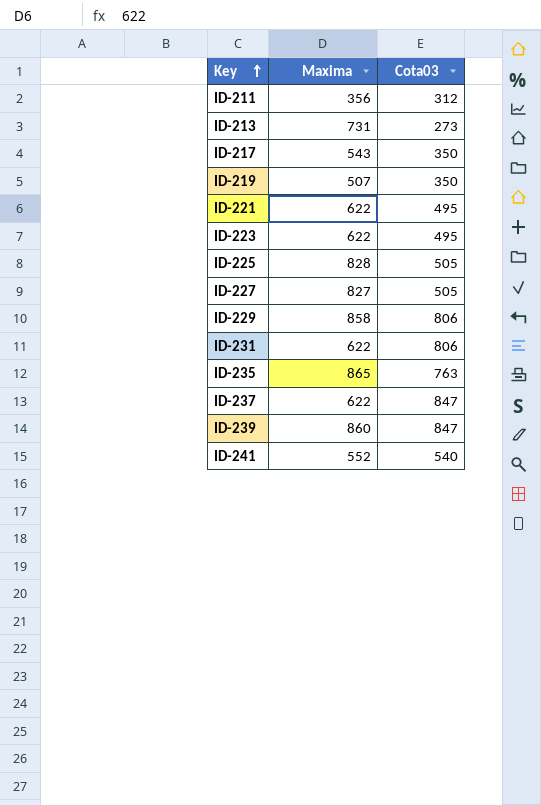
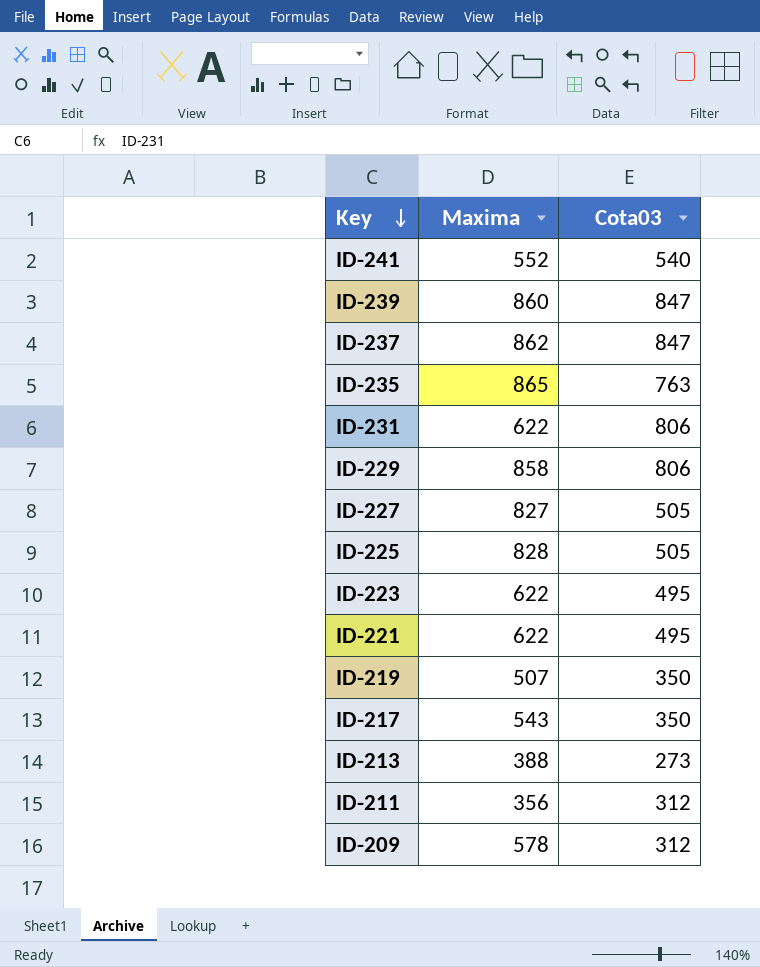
row order: Key ascending -> Key descending
ID-237 | Maxima: 622 -> 862
ID-213 | Maxima: 731 -> 388
row ID-209: none -> 578 | 312

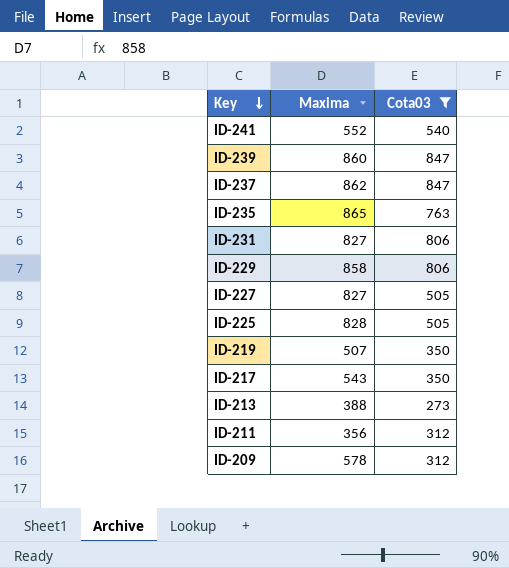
filter: none -> Cota03 != 495
ID-231 | Maxima: 622 -> 827

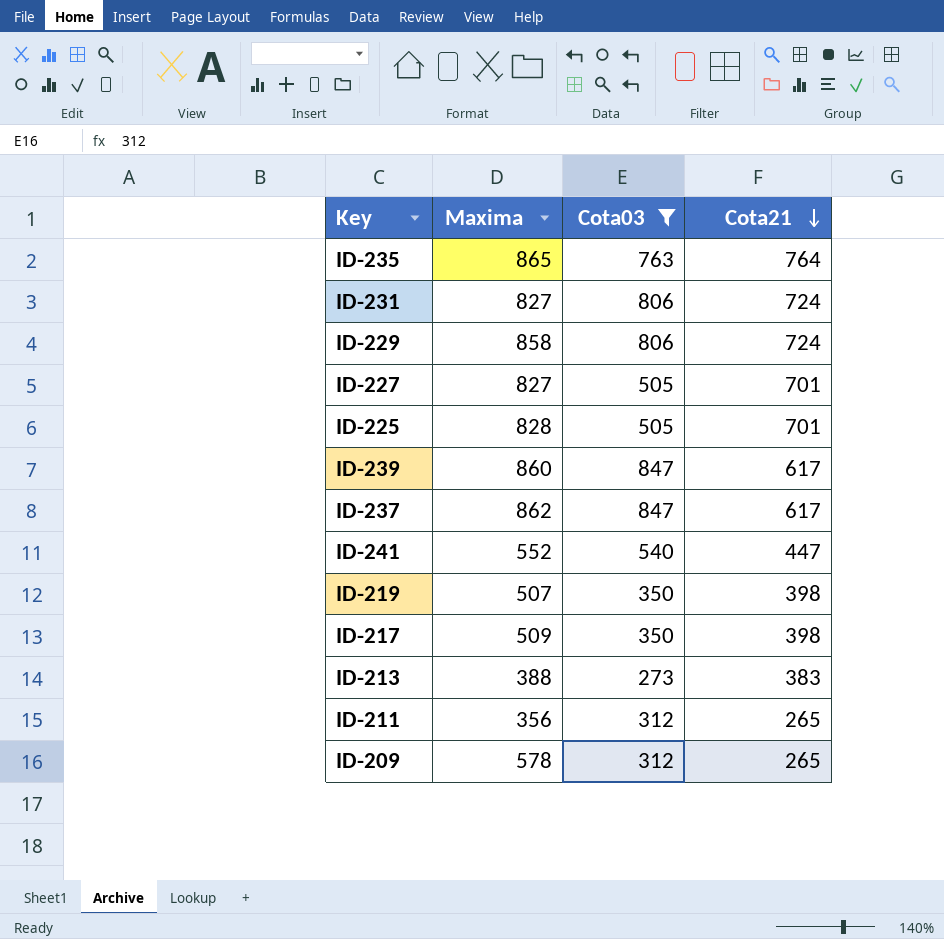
row order: Key descending -> Cota21 descending
column Cota21 | position: none -> 4
ID-217 | Maxima: 543 -> 509

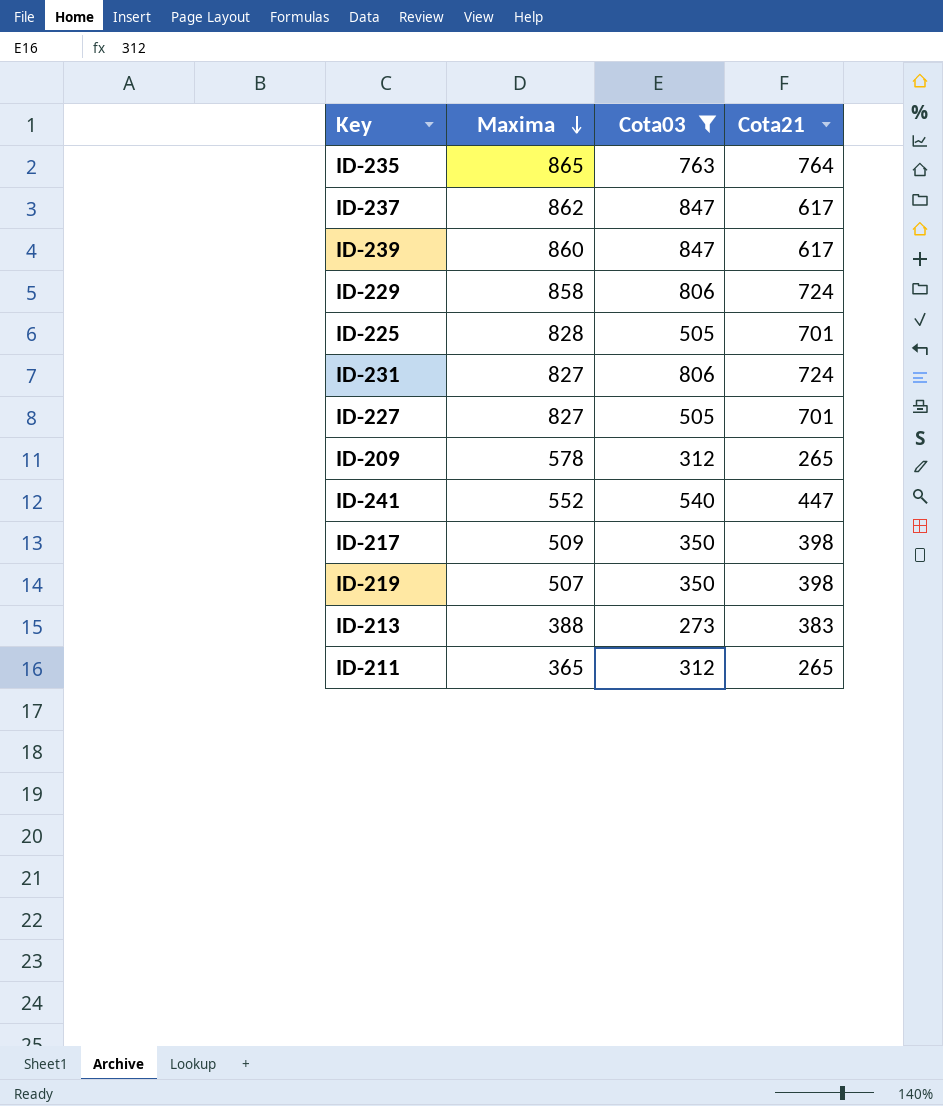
row order: Cota21 descending -> Maxima descending
ID-211 | Maxima: 356 -> 365

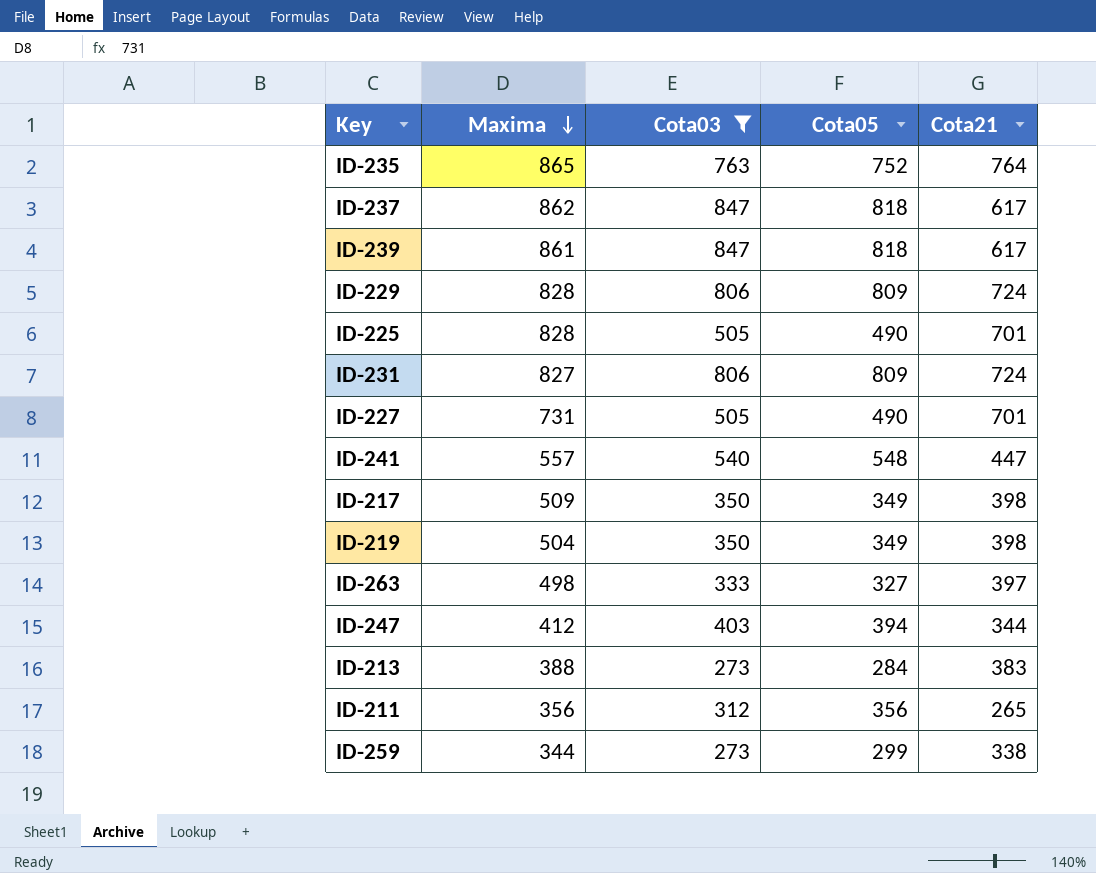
column Cota05 | position: none -> 4
row ID-209: 578 | 312 | 265 -> none
ID-239 | Maxima: 860 -> 861
ID-229 | Maxima: 858 -> 828
ID-227 | Maxima: 827 -> 731
ID-241 | Maxima: 552 -> 557
ID-219 | Maxima: 507 -> 504
row ID-263: none -> 498 | 333 | 327 | 397
row ID-247: none -> 412 | 403 | 394 | 344
ID-211 | Maxima: 365 -> 356
row ID-259: none -> 344 | 273 | 299 | 338

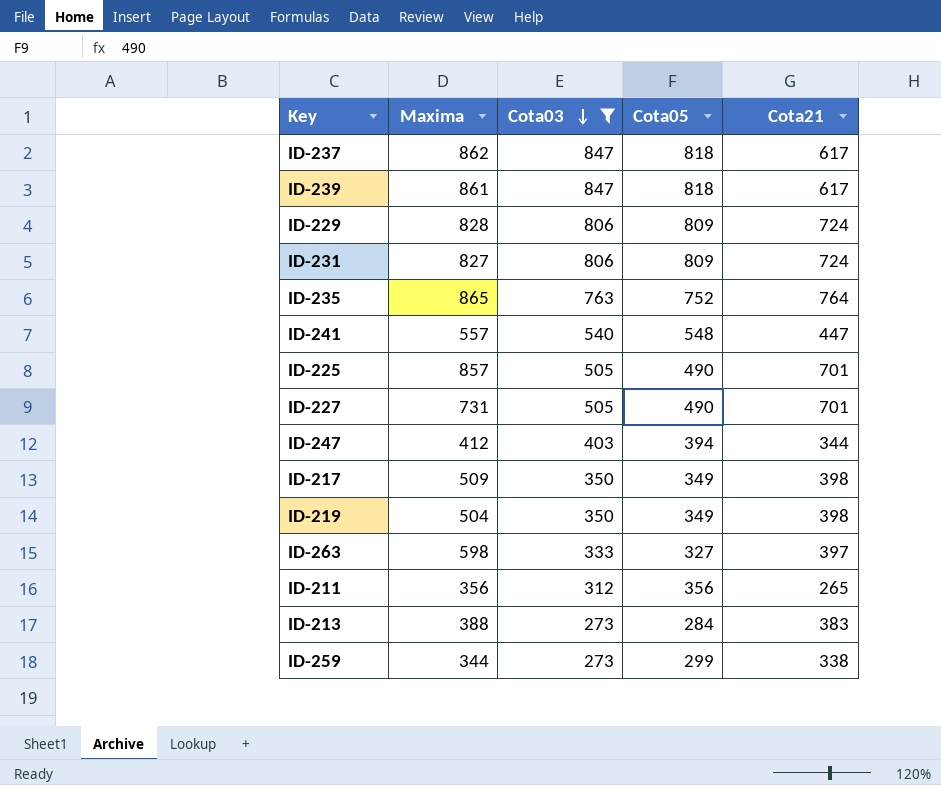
row order: Maxima descending -> Cota03 descending
ID-225 | Maxima: 828 -> 857
ID-263 | Maxima: 498 -> 598

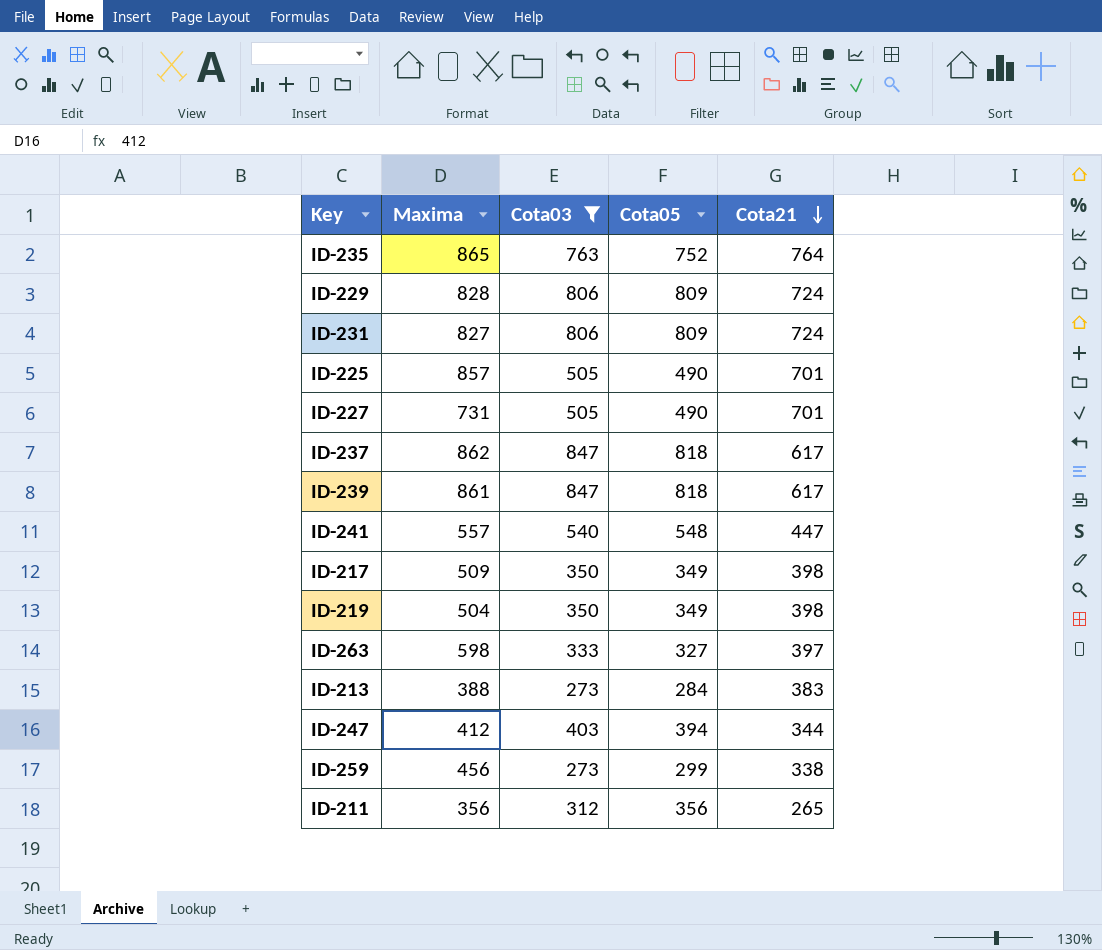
row order: Cota03 descending -> Cota21 descending
ID-259 | Maxima: 344 -> 456

